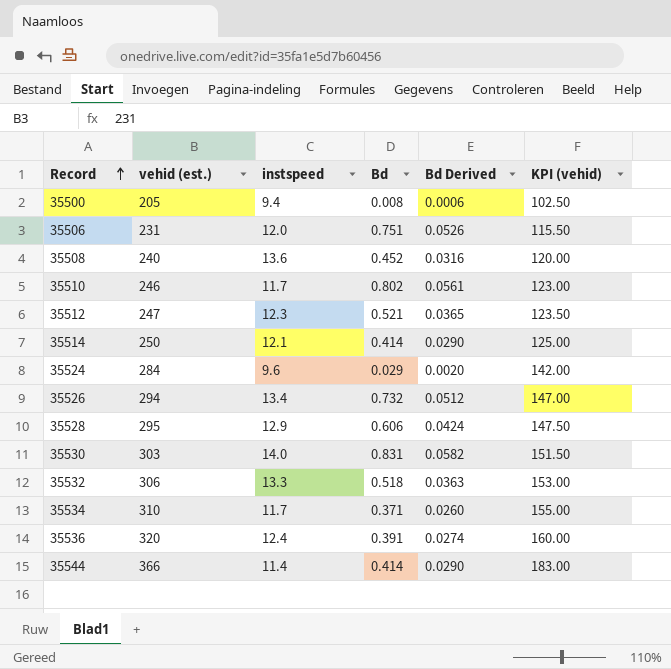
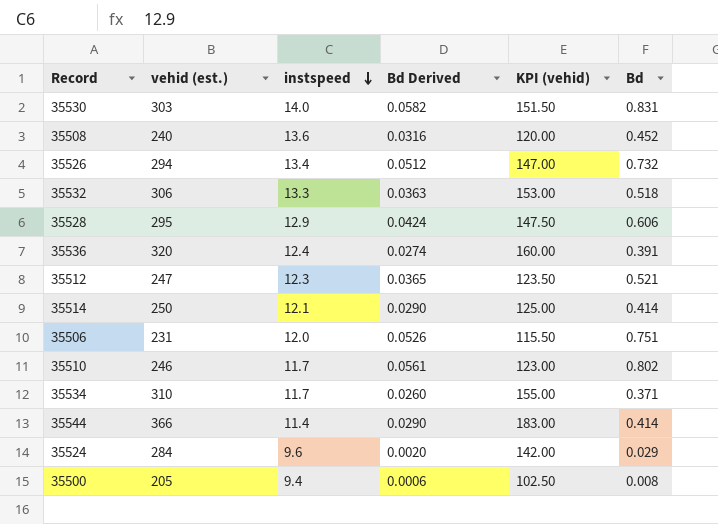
row order: Record ascending -> instspeed descending
column Bd | position: 4 -> 6

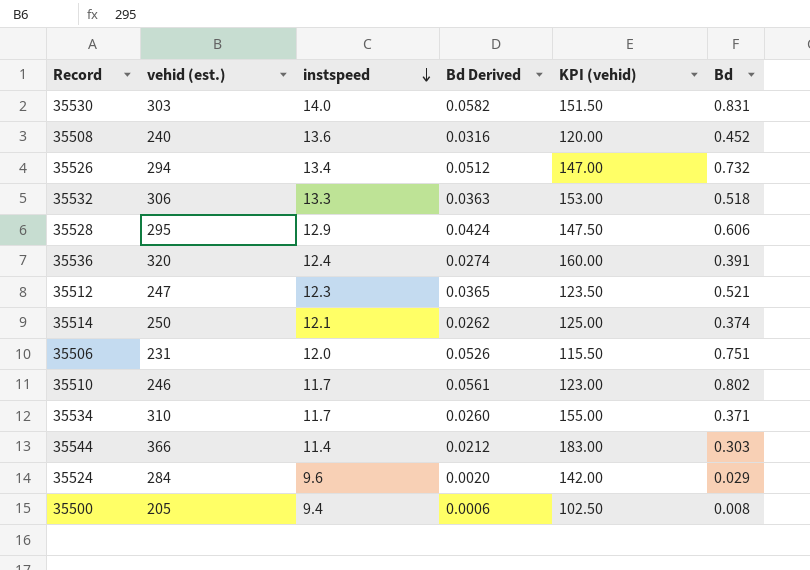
35514 | Bd Derived: 0.0290 -> 0.0262
35514 | Bd: 0.414 -> 0.374
35544 | Bd Derived: 0.0290 -> 0.0212
35544 | Bd: 0.414 -> 0.303

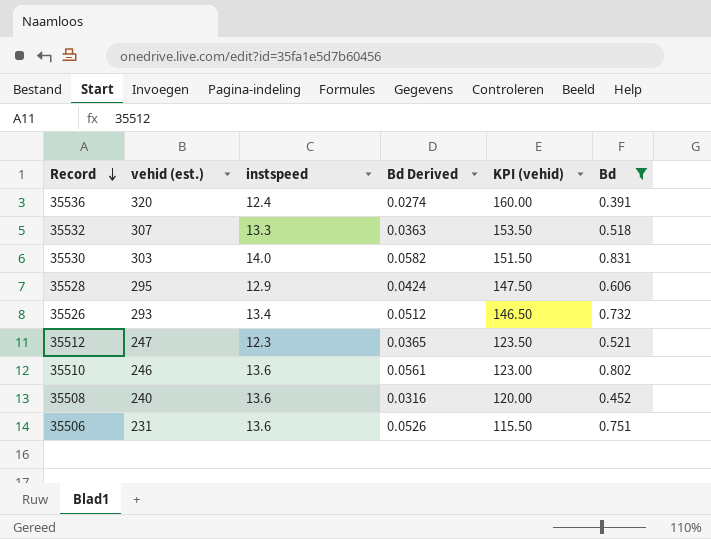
filter: none -> Bd >= 0.391
row order: instspeed descending -> Record descending
35532 | vehid (est.): 306 -> 307
35532 | KPI (vehid): 153.00 -> 153.50
35526 | vehid (est.): 294 -> 293
35526 | KPI (vehid): 147.00 -> 146.50
35510 | instspeed: 11.7 -> 13.6
35506 | instspeed: 12.0 -> 13.6

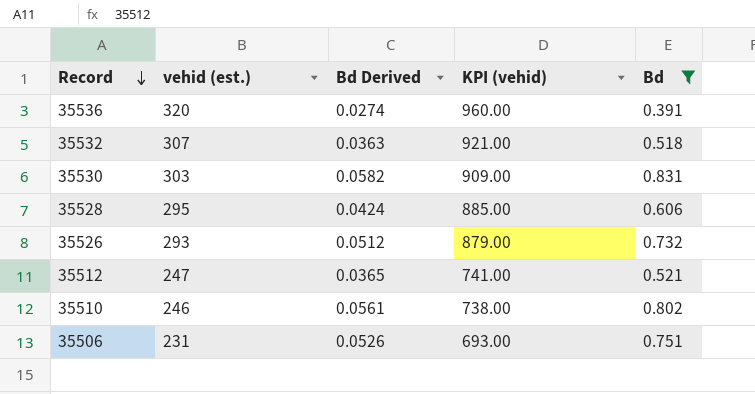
column instspeed | position: 3 -> none
column KPI (vehid) | formula: [vehid (est.)] * 0.5 -> [vehid (est.)] * 3
row 35508: 240 | 13.6 | 0.0316 | 120.00 | 0.452 -> none

